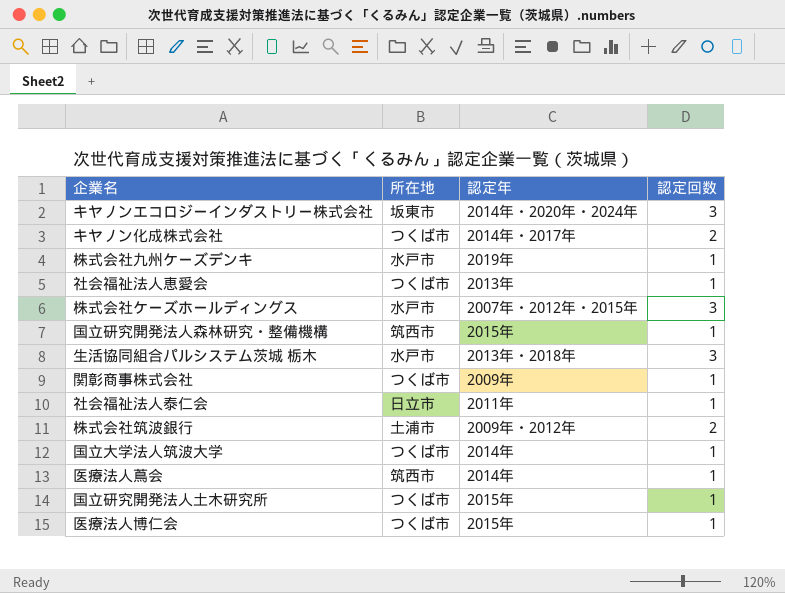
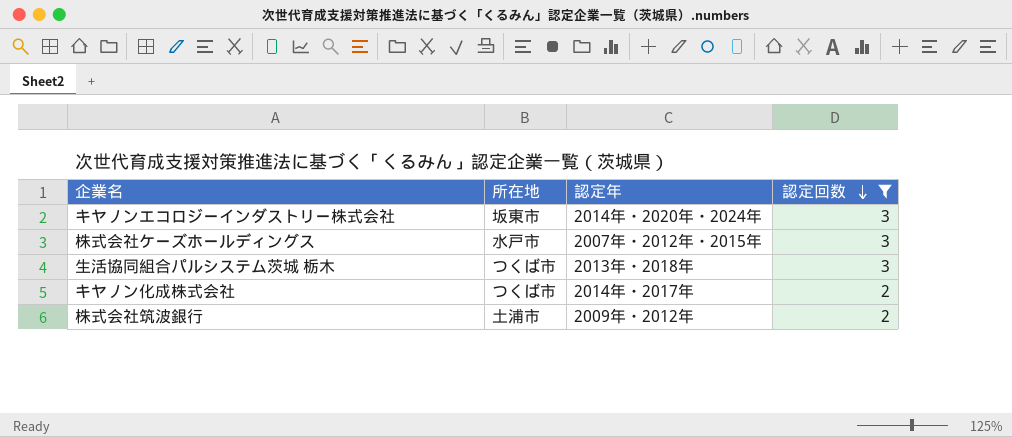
filter: none -> 認定回数 != 1
row order: none -> 認定回数 descending
生活協同組合パルシステム茨城 栃木 | 所在地: 水戸市 -> つくば市

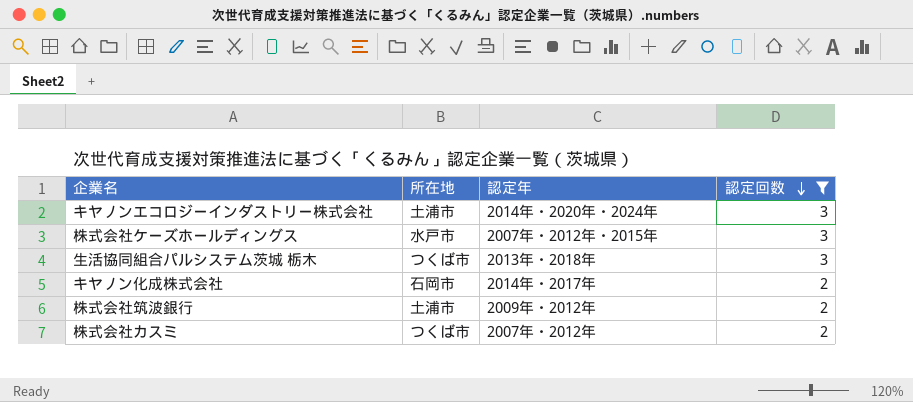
キヤノンエコロジーインダストリー株式会社 | 所在地: 坂東市 -> 土浦市
キヤノン化成株式会社 | 所在地: つくば市 -> 石岡市
row 株式会社カスミ: none -> つくば市 | 2007年・2012年 | 2

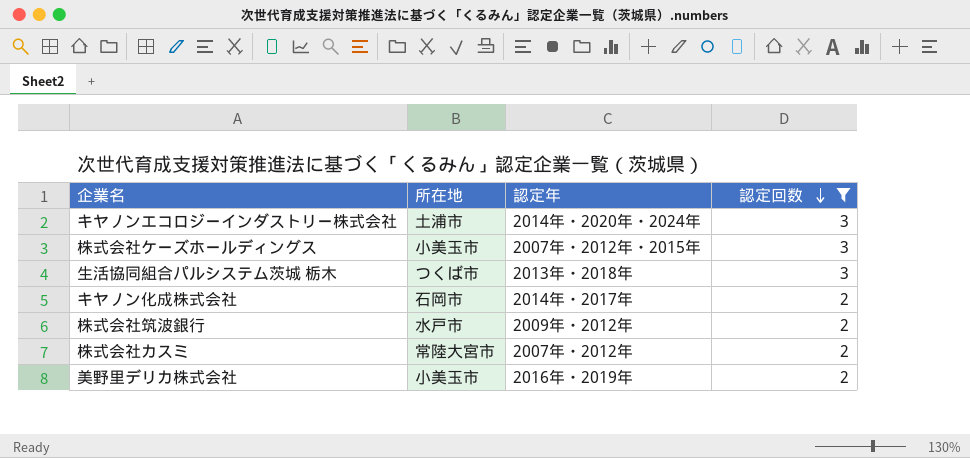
株式会社ケーズホールディングス | 所在地: 水戸市 -> 小美玉市
株式会社筑波銀行 | 所在地: 土浦市 -> 水戸市
株式会社カスミ | 所在地: つくば市 -> 常陸大宮市
row 美野里デリカ株式会社: none -> 小美玉市 | 2016年・2019年 | 2

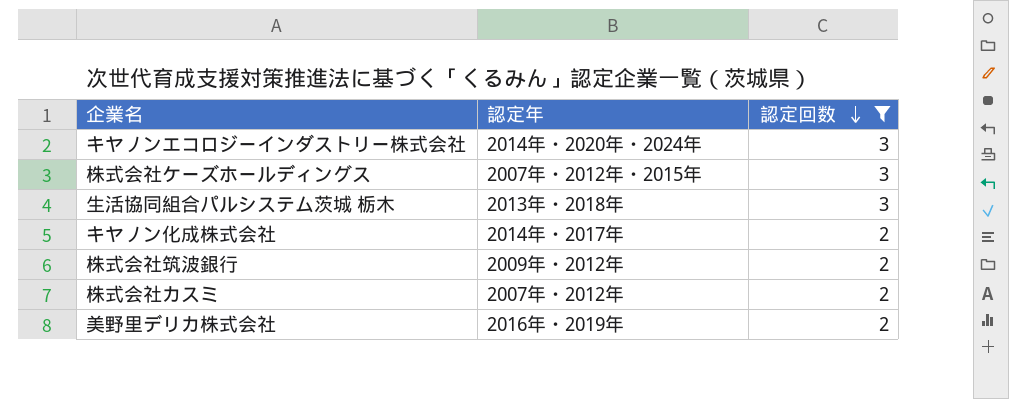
column 所在地 | position: 2 -> none

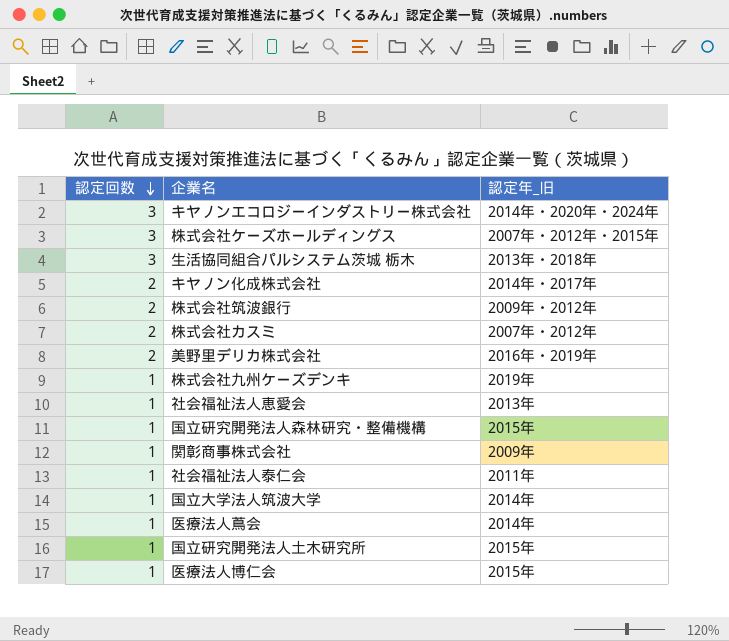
filter: 認定回数 != 1 -> none
column 認定回数 | position: 3 -> 1
column name: 認定年 -> 認定年_旧

